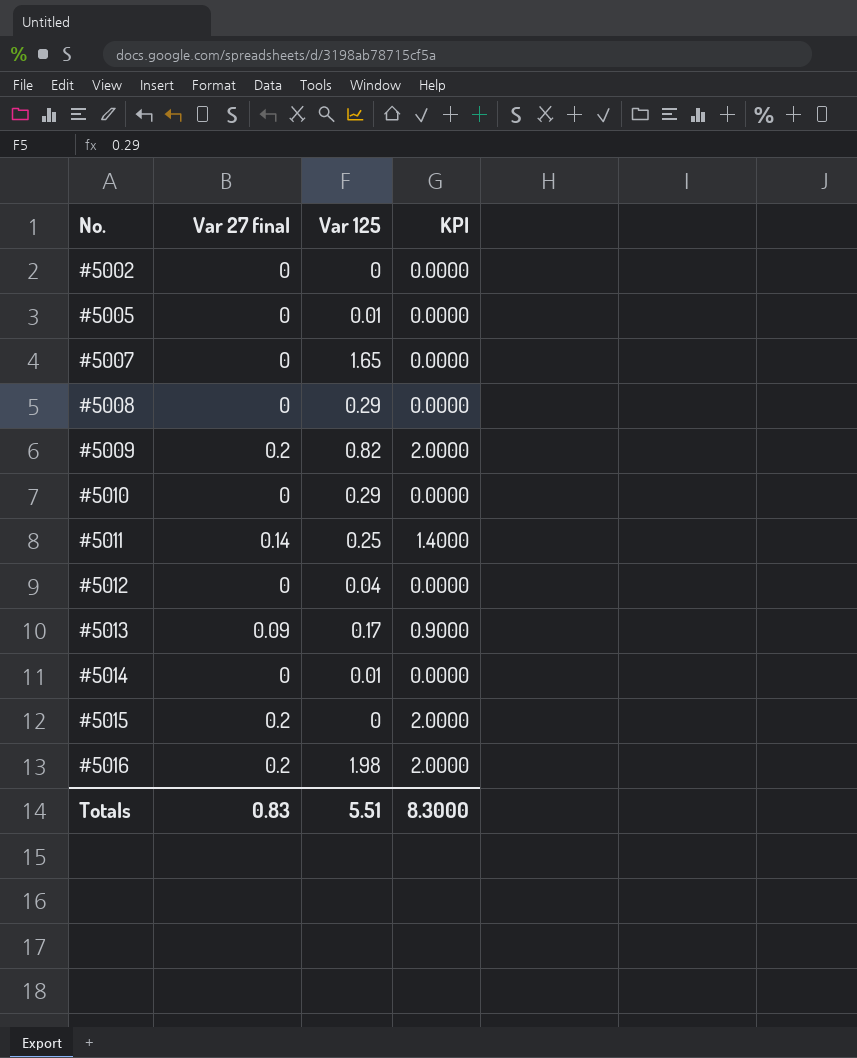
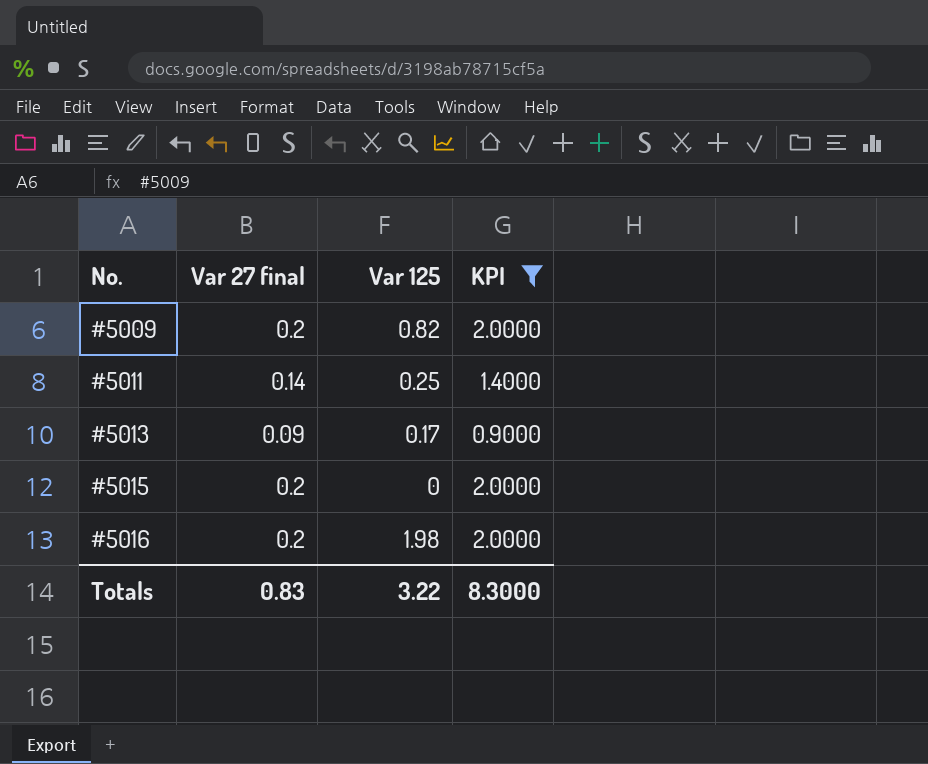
filter: none -> KPI != 0.0000
Totals | Var 125: 5.51 -> 3.22

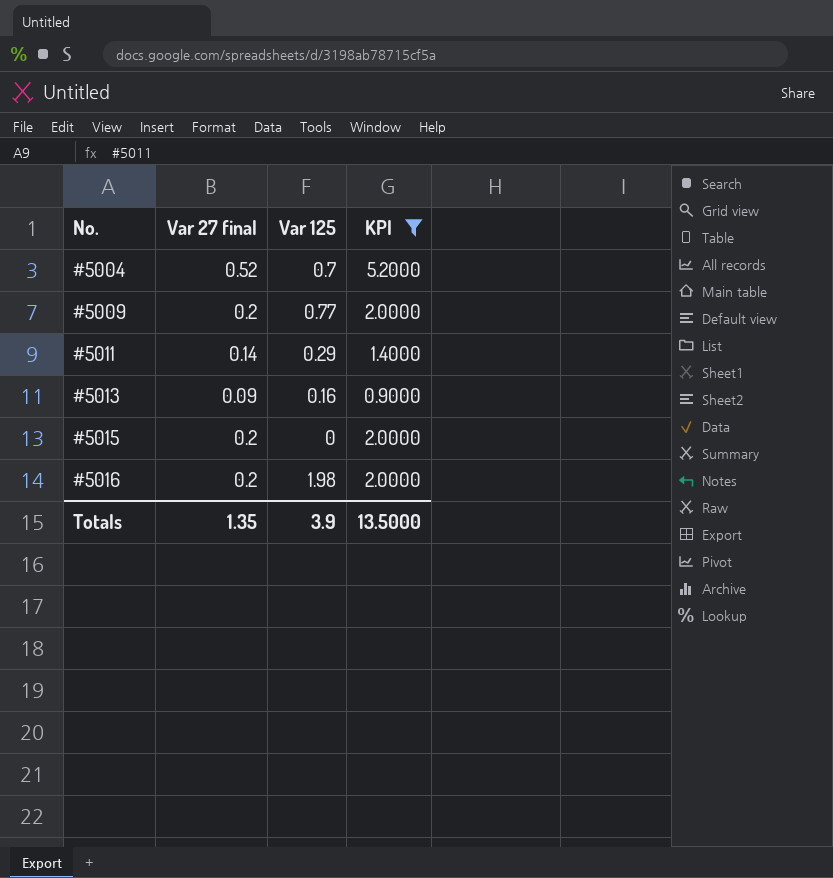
row #5004: none -> 0.52 | 0.7 | 5.2000
#5009 | Var 125: 0.82 -> 0.77
#5011 | Var 125: 0.25 -> 0.29
#5013 | Var 125: 0.17 -> 0.16
Totals | Var 27 final: 0.83 -> 1.35
Totals | Var 125: 3.22 -> 3.9
Totals | KPI: 8.3000 -> 13.5000

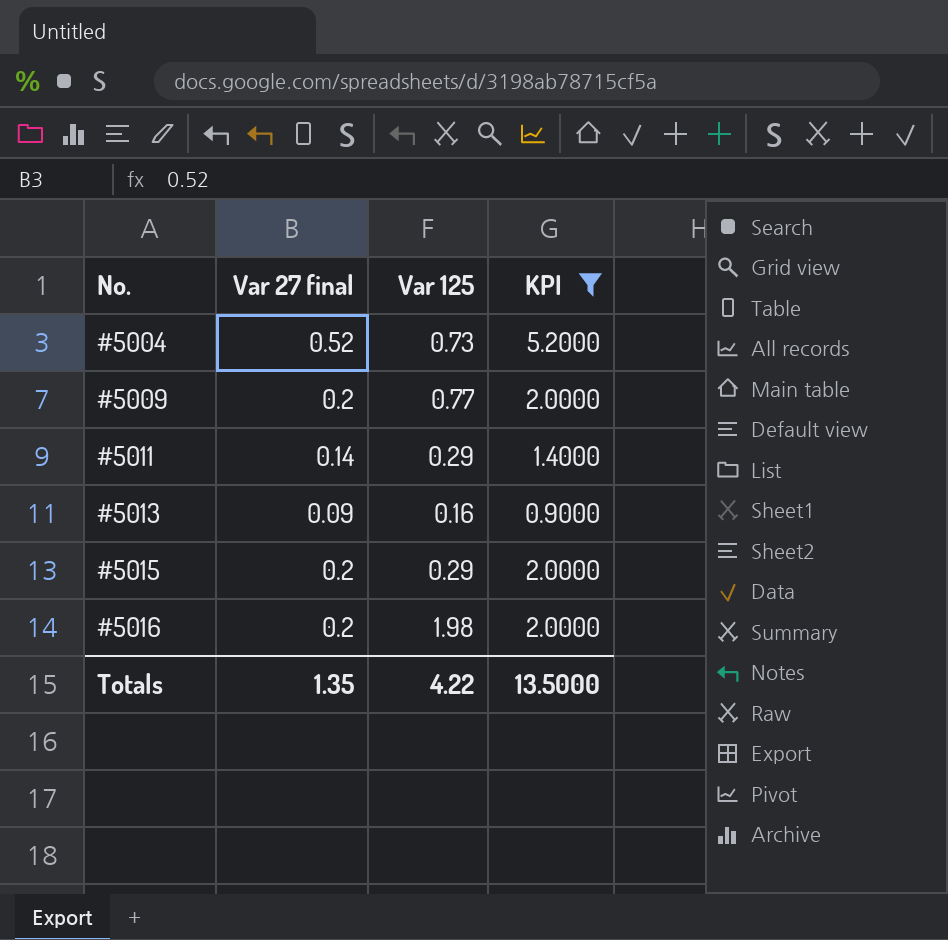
#5004 | Var 125: 0.7 -> 0.73
#5015 | Var 125: 0 -> 0.29
Totals | Var 125: 3.9 -> 4.22

